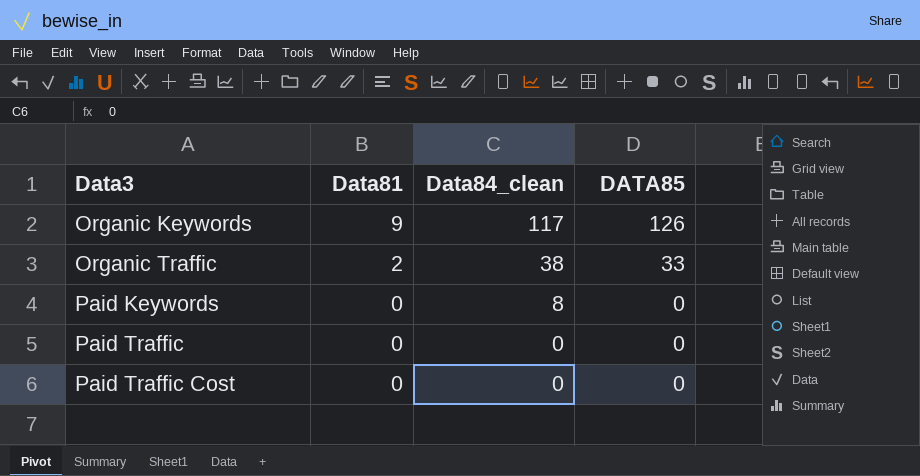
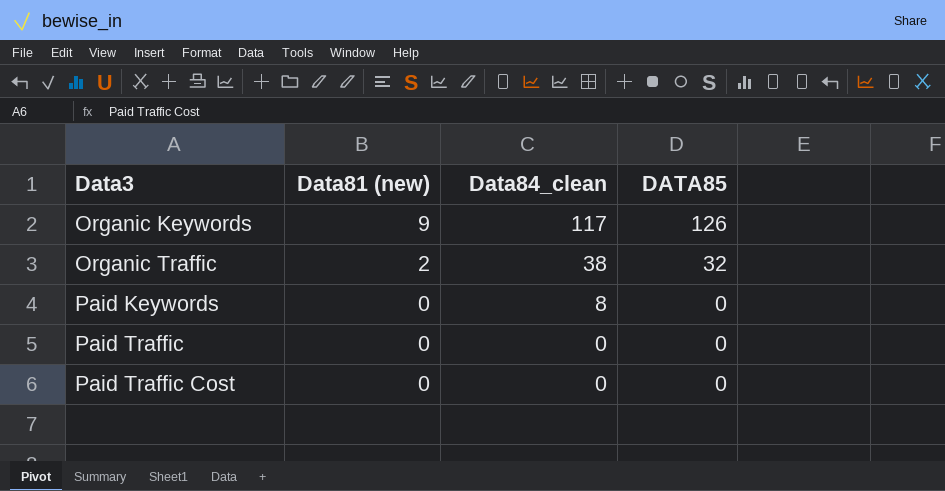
column name: Data81 -> Data81 (new)
Organic Traffic | DATA85: 33 -> 32

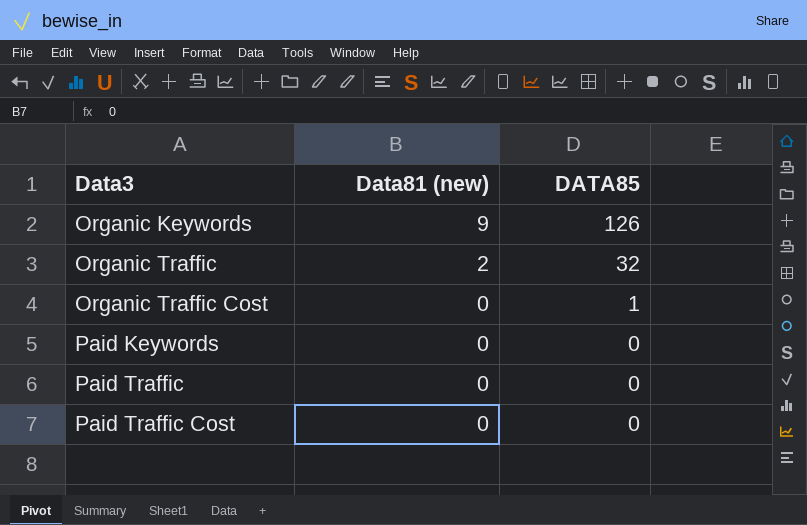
column Data84_clean | position: 3 -> none
row Organic Traffic Cost: none -> 0 | 1

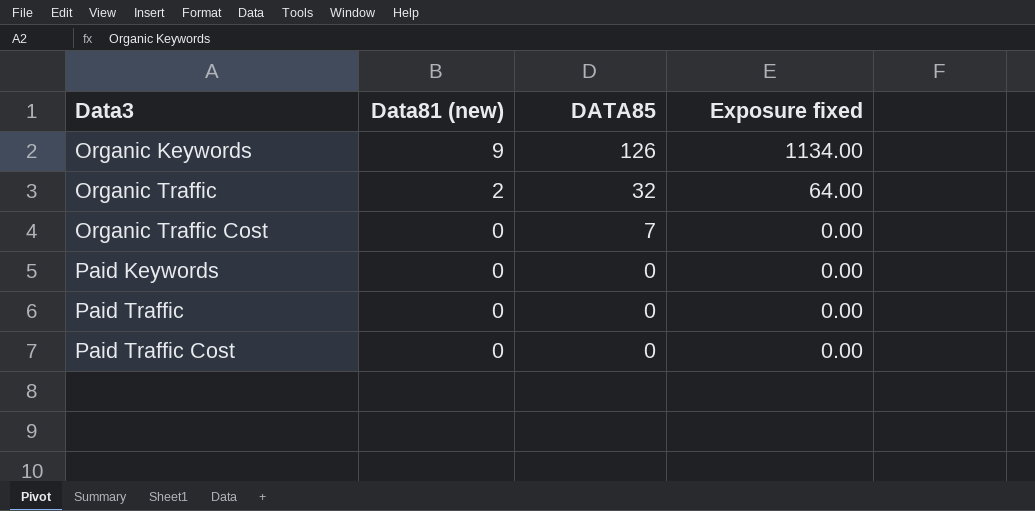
column Exposure fixed | formula: none -> [Data81 (new)] * [DATA85]
Organic Traffic Cost | DATA85: 1 -> 7

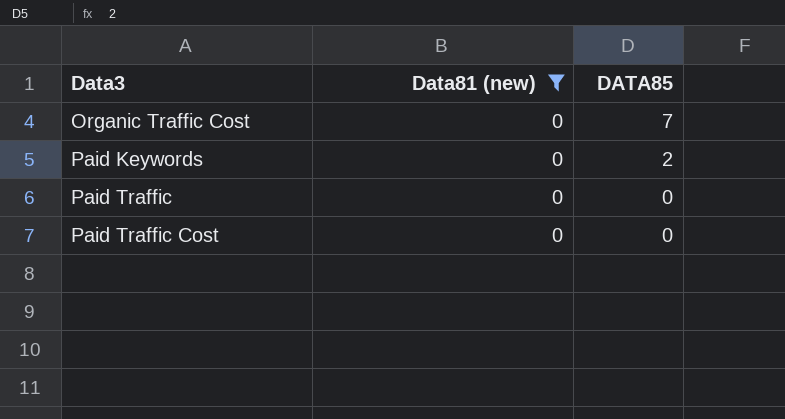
filter: none -> Data81 (new) = 0
column Exposure fixed | formula: [Data81 (new)] * [DATA85] -> none
Paid Keywords | DATA85: 0 -> 2

